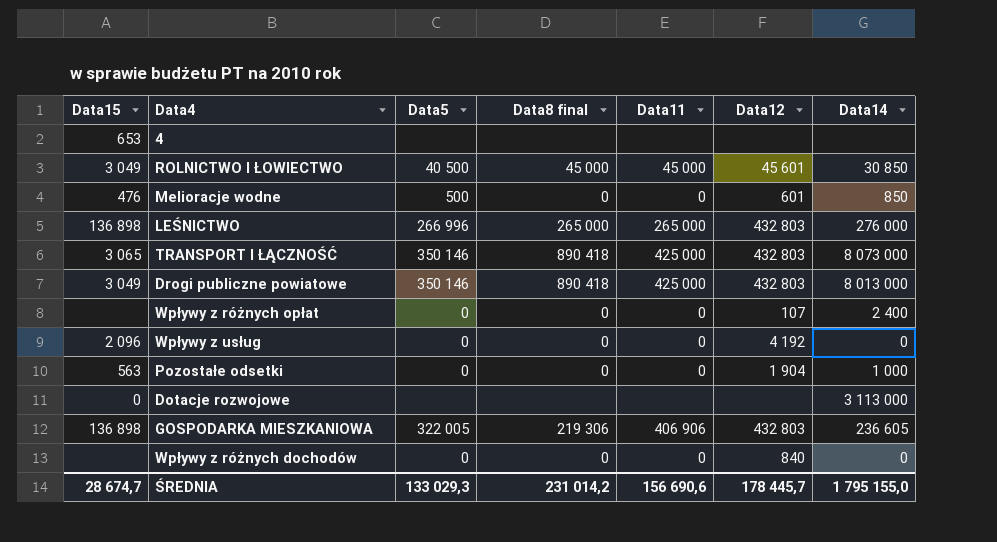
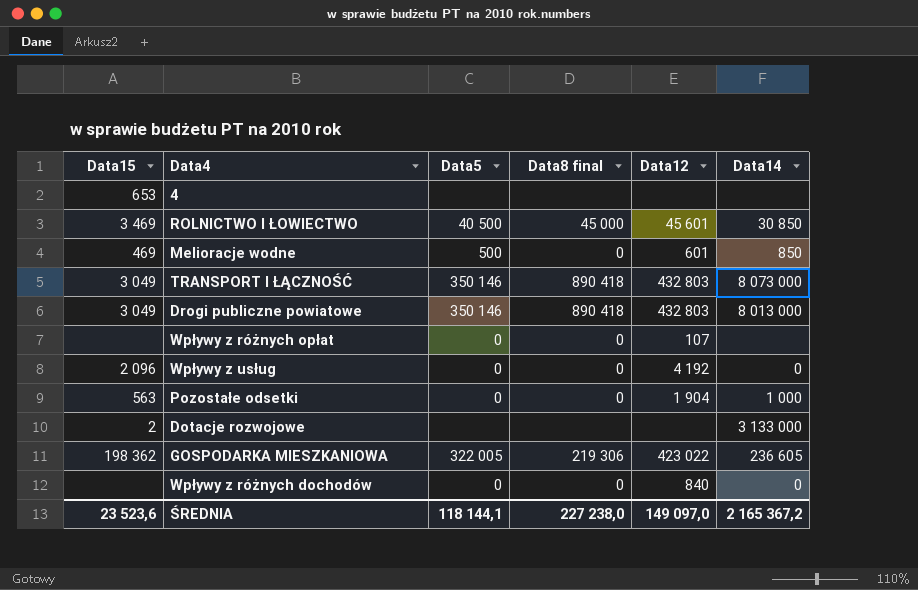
column Data11 | position: 5 -> none
row LEŚNICTWO: 136 898 | 266 996 | 265 000 | 265 000 | 432 803 | 276 000 -> none
ROLNICTWO I ŁOWIECTWO | Data15: 3 049 -> 3 469
Melioracje wodne | Data15: 476 -> 469
TRANSPORT I ŁĄCZNOŚĆ | Data15: 3 065 -> 3 049
Wpływy z różnych opłat | Data14: 2 400 -> none
Dotacje rozwojowe | Data15: 0 -> 2
Dotacje rozwojowe | Data14: 3 113 000 -> 3 133 000
GOSPODARKA MIESZKANIOWA | Data15: 136 898 -> 198 362
GOSPODARKA MIESZKANIOWA | Data12: 432 803 -> 423 022
ŚREDNIA | Data15: 28 674,7 -> 23 523,6
ŚREDNIA | Data5: 133 029,3 -> 118 144,1
ŚREDNIA | Data8 final: 231 014,2 -> 227 238,0
ŚREDNIA | Data12: 178 445,7 -> 149 097,0
ŚREDNIA | Data14: 1 795 155,0 -> 2 165 367,2

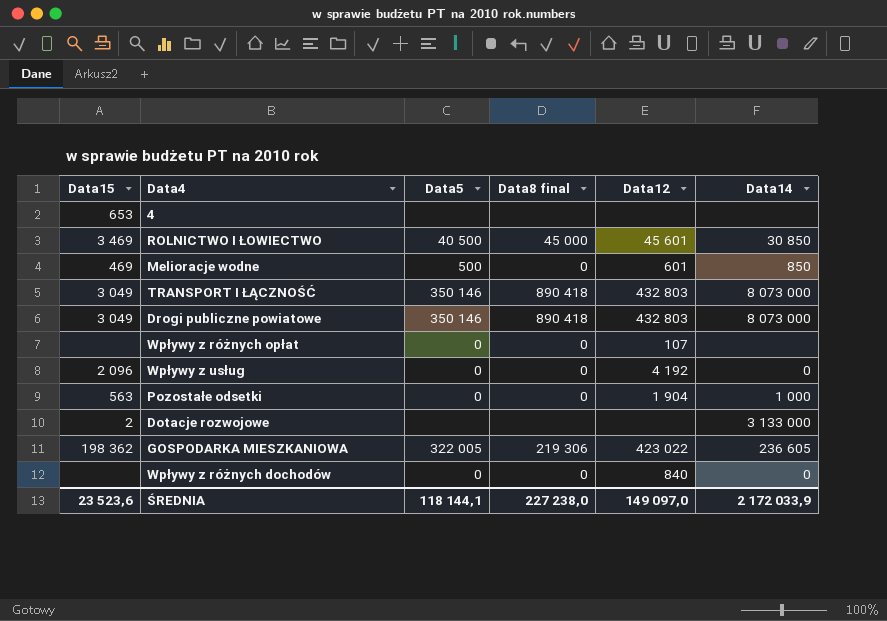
Drogi publiczne powiatowe | Data14: 8 013 000 -> 8 073 000
ŚREDNIA | Data14: 2 165 367,2 -> 2 172 033,9

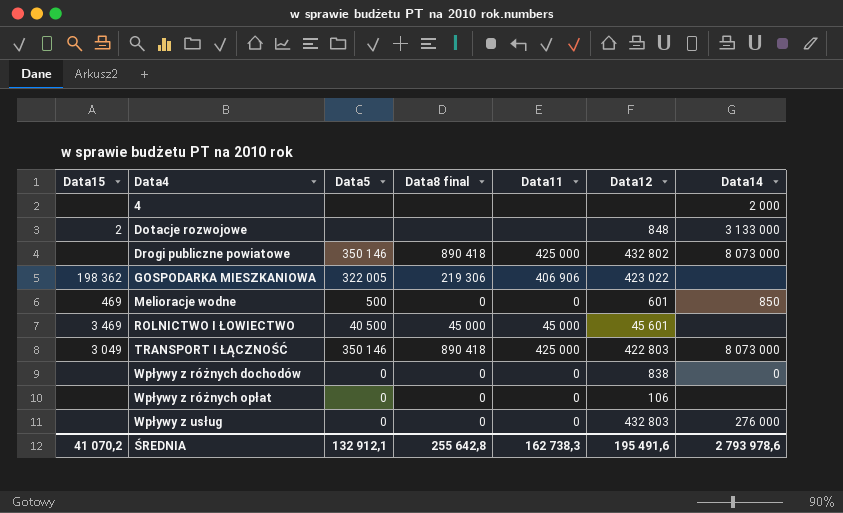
row order: none -> Data4 ascending
column Data11 | position: none -> 5
row Pozostałe odsetki: 563 | 0 | 0 | 1 904 | 1 000 -> none
4 | Data15: 653 -> none
4 | Data14: none -> 2 000
Dotacje rozwojowe | Data12: none -> 848
Drogi publiczne powiatowe | Data15: 3 049 -> none
Drogi publiczne powiatowe | Data12: 432 803 -> 432 802
GOSPODARKA MIESZKANIOWA | Data14: 236 605 -> none
ROLNICTWO I ŁOWIECTWO | Data14: 30 850 -> none
TRANSPORT I ŁĄCZNOŚĆ | Data12: 432 803 -> 422 803
Wpływy z różnych dochodów | Data12: 840 -> 838
Wpływy z różnych opłat | Data12: 107 -> 106
Wpływy z usług | Data15: 2 096 -> none
Wpływy z usług | Data12: 4 192 -> 432 803
Wpływy z usług | Data14: 0 -> 276 000
ŚREDNIA | Data15: 23 523,6 -> 41 070,2
ŚREDNIA | Data5: 118 144,1 -> 132 912,1
ŚREDNIA | Data8 final: 227 238,0 -> 255 642,8
ŚREDNIA | Data12: 149 097,0 -> 195 491,6
ŚREDNIA | Data14: 2 172 033,9 -> 2 793 978,6

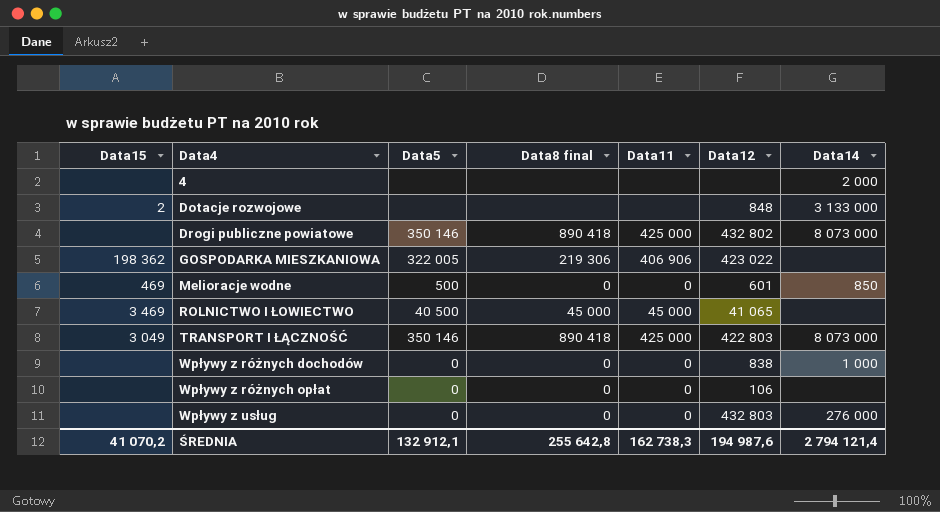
ROLNICTWO I ŁOWIECTWO | Data12: 45 601 -> 41 065
Wpływy z różnych dochodów | Data14: 0 -> 1 000
ŚREDNIA | Data12: 195 491,6 -> 194 987,6
ŚREDNIA | Data14: 2 793 978,6 -> 2 794 121,4

